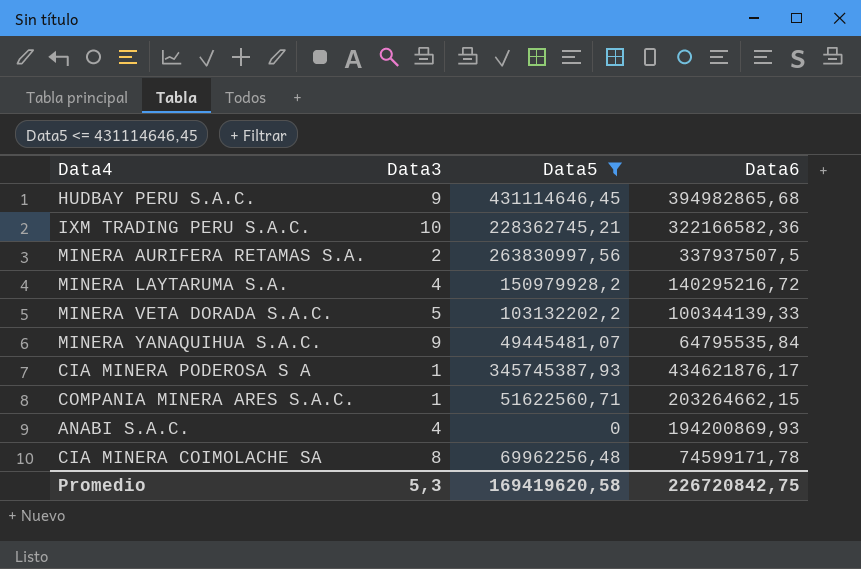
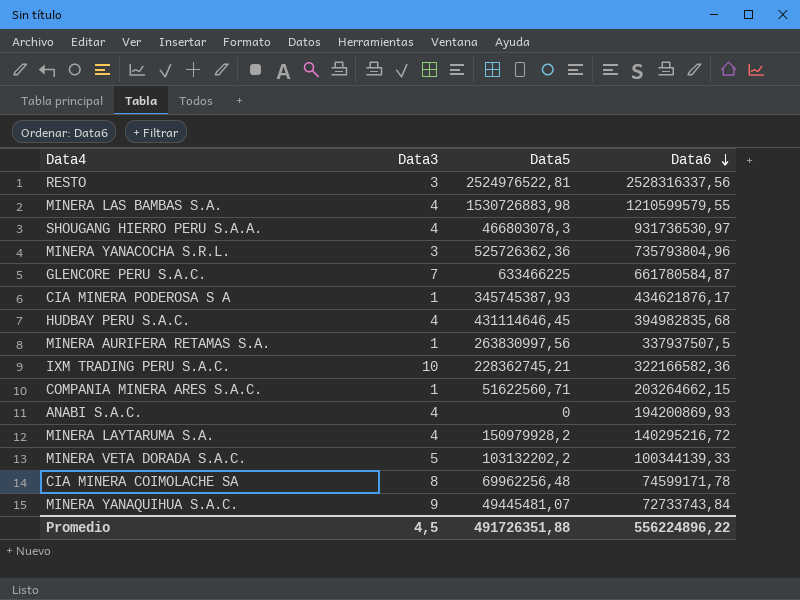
filter: Data5 <= 431114646,45 -> none
row order: none -> Data6 descending
HUDBAY PERU S.A.C. | Data3: 9 -> 4
HUDBAY PERU S.A.C. | Data6: 394982865,68 -> 394982835,68
MINERA AURIFERA RETAMAS S.A. | Data3: 2 -> 1
MINERA YANAQUIHUA S.A.C. | Data6: 64795535,84 -> 72733743,84
Promedio | Data3: 5,3 -> 4,5
Promedio | Data5: 169419620,58 -> 491726351,88
Promedio | Data6: 226720842,75 -> 556224896,22

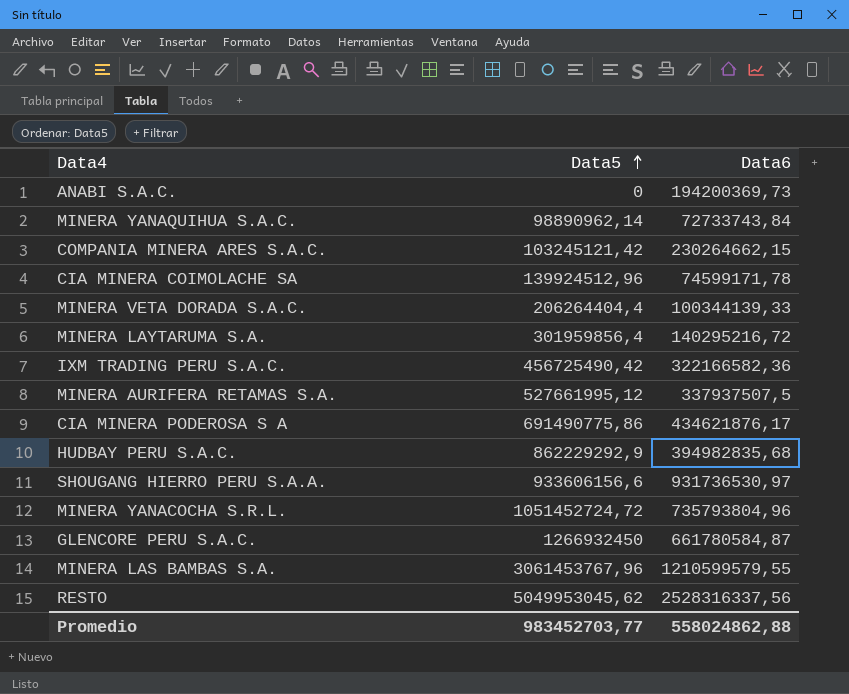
row order: Data6 descending -> Data5 ascending
column Data3 | position: 2 -> none
ANABI S.A.C. | Data6: 194200869,93 -> 194200369,73
MINERA YANAQUIHUA S.A.C. | Data5: 49445481,07 -> 98890962,14
COMPANIA MINERA ARES S.A.C. | Data5: 51622560,71 -> 103245121,42
COMPANIA MINERA ARES S.A.C. | Data6: 203264662,15 -> 230264662,15
CIA MINERA COIMOLACHE SA | Data5: 69962256,48 -> 139924512,96
MINERA VETA DORADA S.A.C. | Data5: 103132202,2 -> 206264404,4
MINERA LAYTARUMA S.A. | Data5: 150979928,2 -> 301959856,4
IXM TRADING PERU S.A.C. | Data5: 228362745,21 -> 456725490,42
MINERA AURIFERA RETAMAS S.A. | Data5: 263830997,56 -> 527661995,12
CIA MINERA PODEROSA S A | Data5: 345745387,93 -> 691490775,86
HUDBAY PERU S.A.C. | Data5: 431114646,45 -> 862229292,9
SHOUGANG HIERRO PERU S.A.A. | Data5: 466803078,3 -> 933606156,6
MINERA YANACOCHA S.R.L. | Data5: 525726362,36 -> 1051452724,72
GLENCORE PERU S.A.C. | Data5: 633466225 -> 1266932450
MINERA LAS BAMBAS S.A. | Data5: 1530726883,98 -> 3061453767,96
RESTO | Data5: 2524976522,81 -> 5049953045,62
Promedio | Data5: 491726351,88 -> 983452703,77
Promedio | Data6: 556224896,22 -> 558024862,88

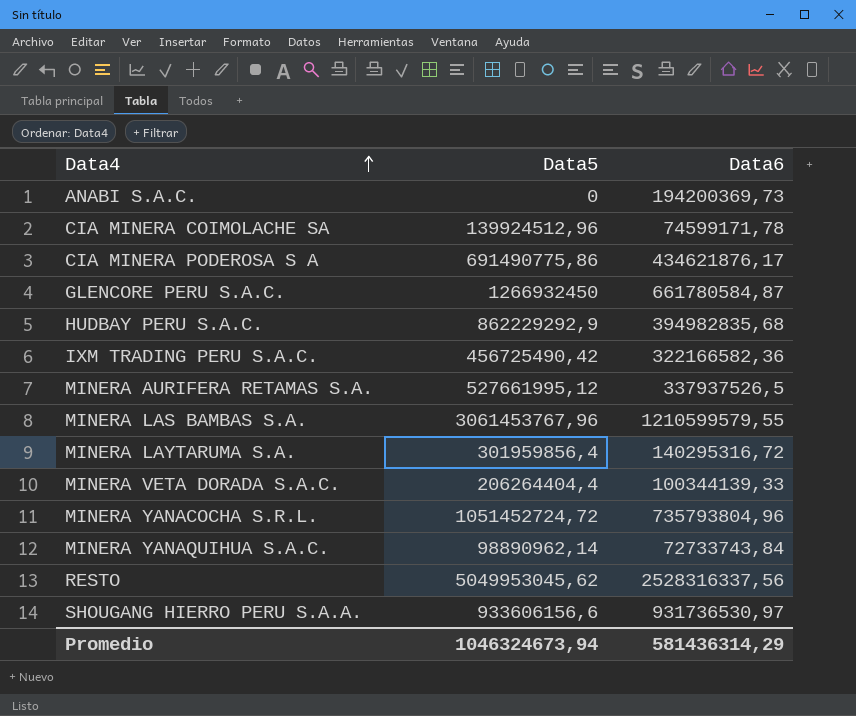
row order: Data5 ascending -> Data4 ascending
row COMPANIA MINERA ARES S.A.C.: 103245121,42 | 230264662,15 -> none
MINERA AURIFERA RETAMAS S.A. | Data6: 337937507,5 -> 337937526,5
MINERA LAYTARUMA S.A. | Data6: 140295216,72 -> 140295316,72
Promedio | Data5: 983452703,77 -> 1046324673,94
Promedio | Data6: 558024862,88 -> 581436314,29

